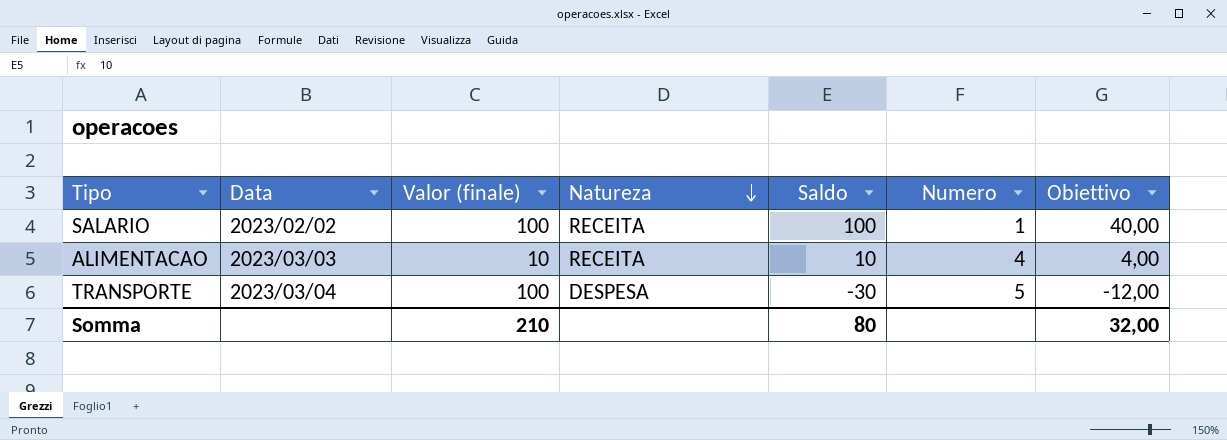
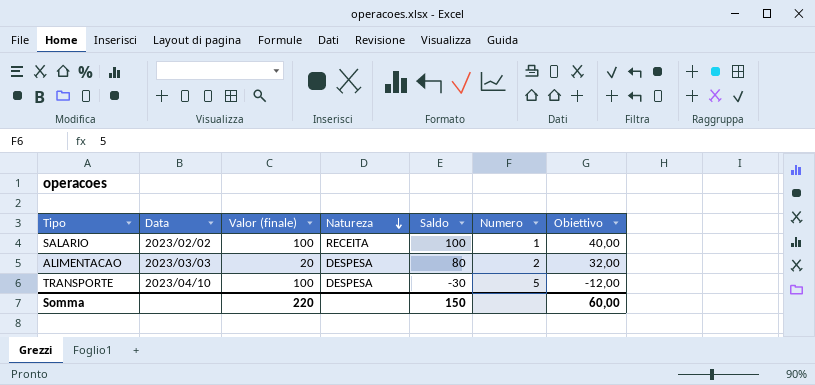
ALIMENTACAO | Valor (finale): 10 -> 20
ALIMENTACAO | Natureza: RECEITA -> DESPESA
ALIMENTACAO | Saldo: 10 -> 80
ALIMENTACAO | Numero: 4 -> 2
ALIMENTACAO | Obiettivo: 4,00 -> 32,00
TRANSPORTE | Data: 2023/03/04 -> 2023/04/10
Somma | Valor (finale): 210 -> 220
Somma | Saldo: 80 -> 150
Somma | Obiettivo: 32,00 -> 60,00

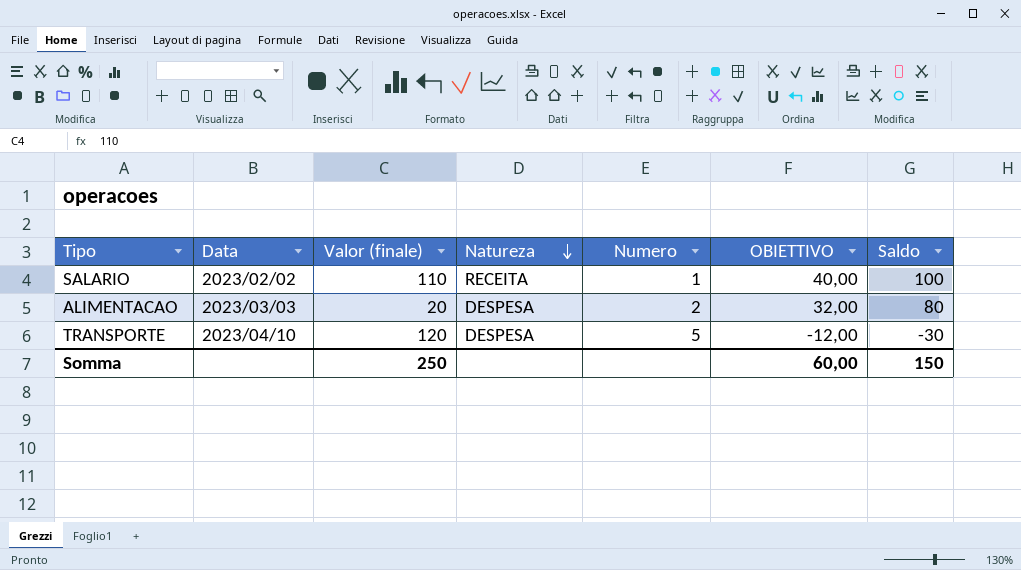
column name: Obiettivo -> OBIETTIVO
column Saldo | position: 5 -> 7
SALARIO | Valor (finale): 100 -> 110
TRANSPORTE | Valor (finale): 100 -> 120
Somma | Valor (finale): 220 -> 250

